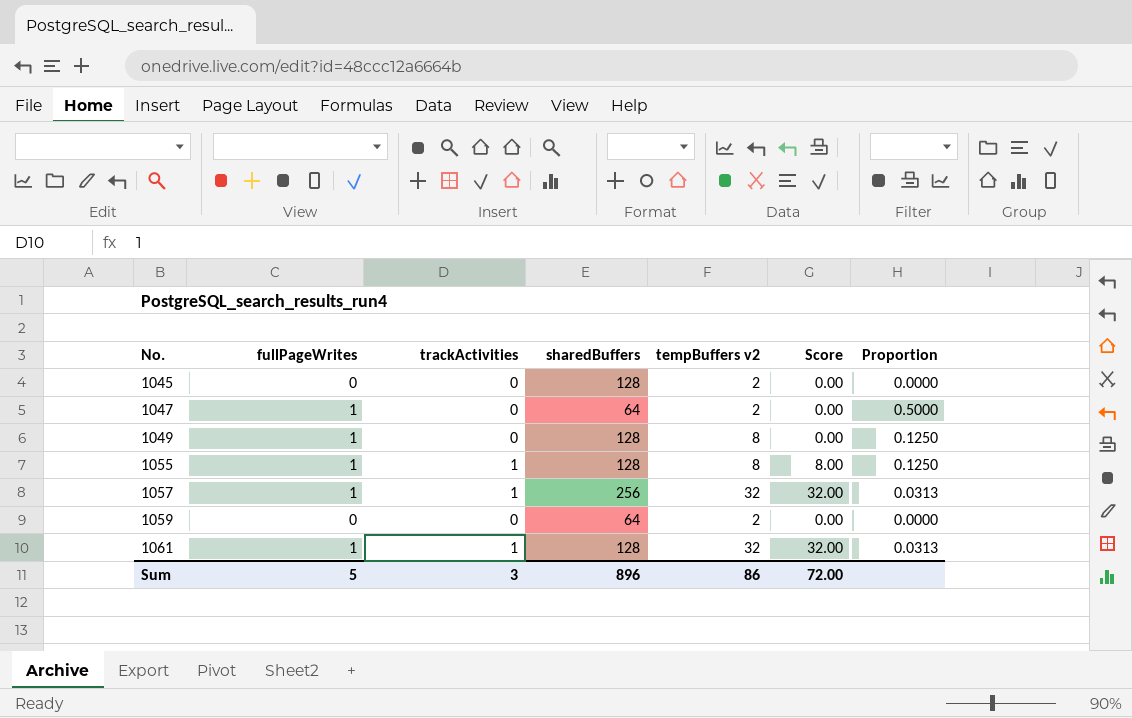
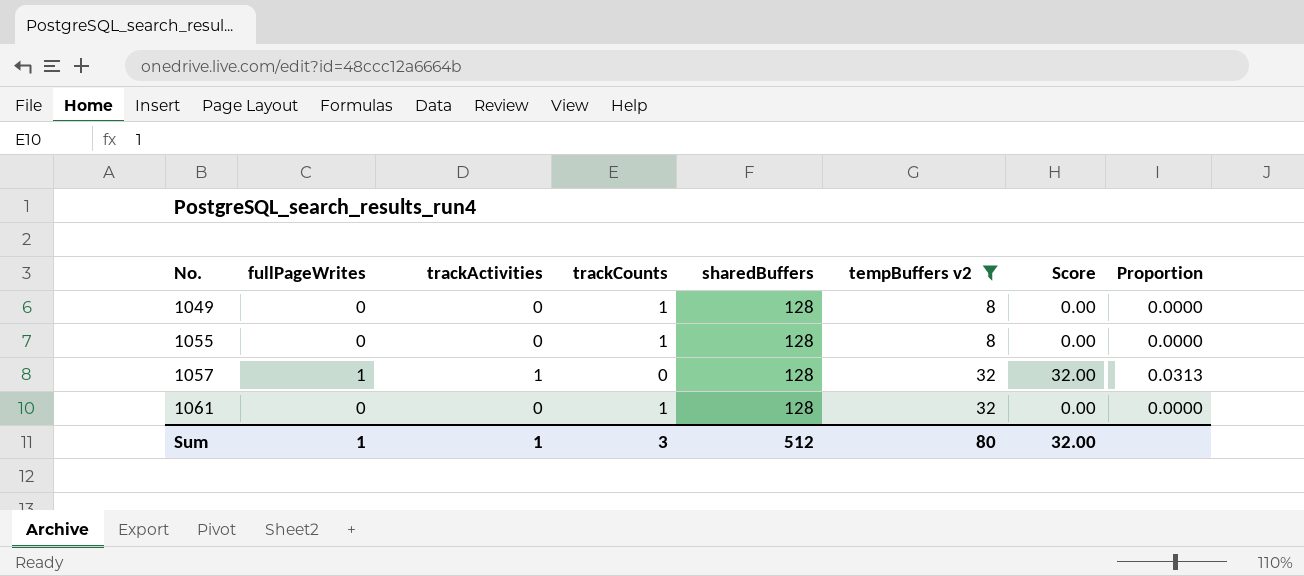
filter: none -> tempBuffers v2 != 2
column trackCounts | position: none -> 4
1049 | fullPageWrites: 1 -> 0
1049 | Proportion: 0.1250 -> 0.0000
1055 | fullPageWrites: 1 -> 0
1055 | trackActivities: 1 -> 0
1055 | Score: 8.00 -> 0.00
1055 | Proportion: 0.1250 -> 0.0000
1057 | sharedBuffers: 256 -> 128
1061 | fullPageWrites: 1 -> 0
1061 | trackActivities: 1 -> 0
1061 | Score: 32.00 -> 0.00
1061 | Proportion: 0.0313 -> 0.0000
Sum | fullPageWrites: 5 -> 1
Sum | trackActivities: 3 -> 1
Sum | sharedBuffers: 896 -> 512
Sum | tempBuffers v2: 86 -> 80
Sum | Score: 72.00 -> 32.00

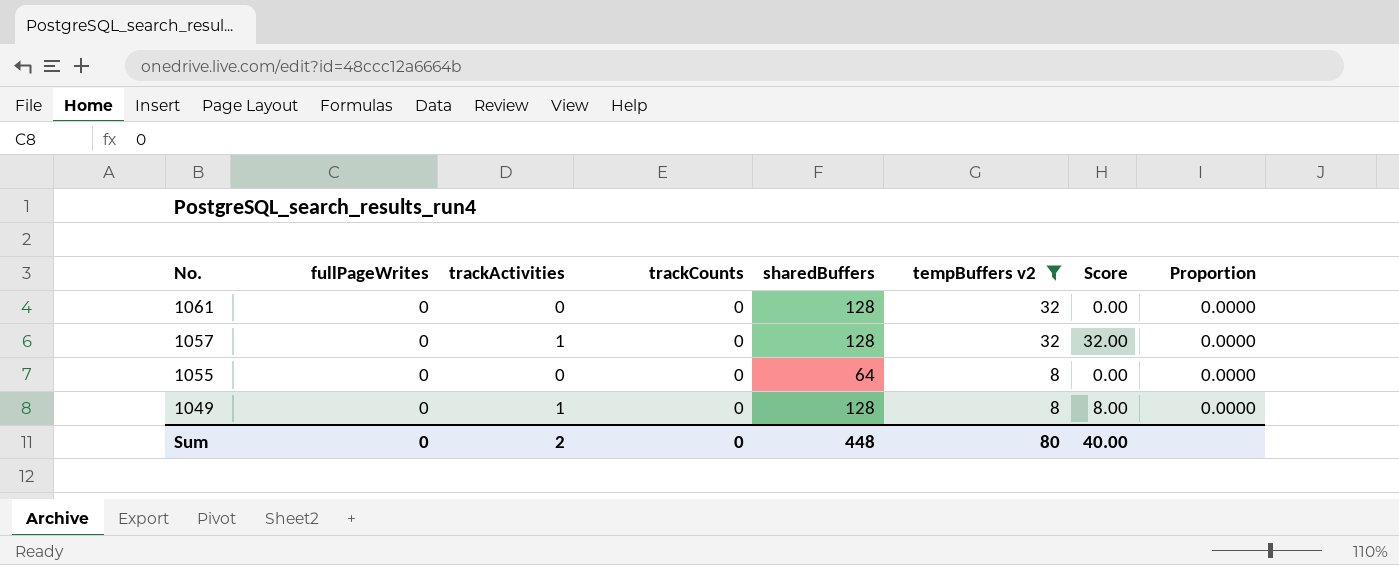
row order: No. ascending -> No. descending
1061 | trackCounts: 1 -> 0
1057 | fullPageWrites: 1 -> 0
1057 | Proportion: 0.0313 -> 0.0000
1055 | trackCounts: 1 -> 0
1055 | sharedBuffers: 128 -> 64
1049 | trackActivities: 0 -> 1
1049 | trackCounts: 1 -> 0
1049 | Score: 0.00 -> 8.00
Sum | fullPageWrites: 1 -> 0
Sum | trackActivities: 1 -> 2
Sum | trackCounts: 3 -> 0
Sum | sharedBuffers: 512 -> 448
Sum | Score: 32.00 -> 40.00

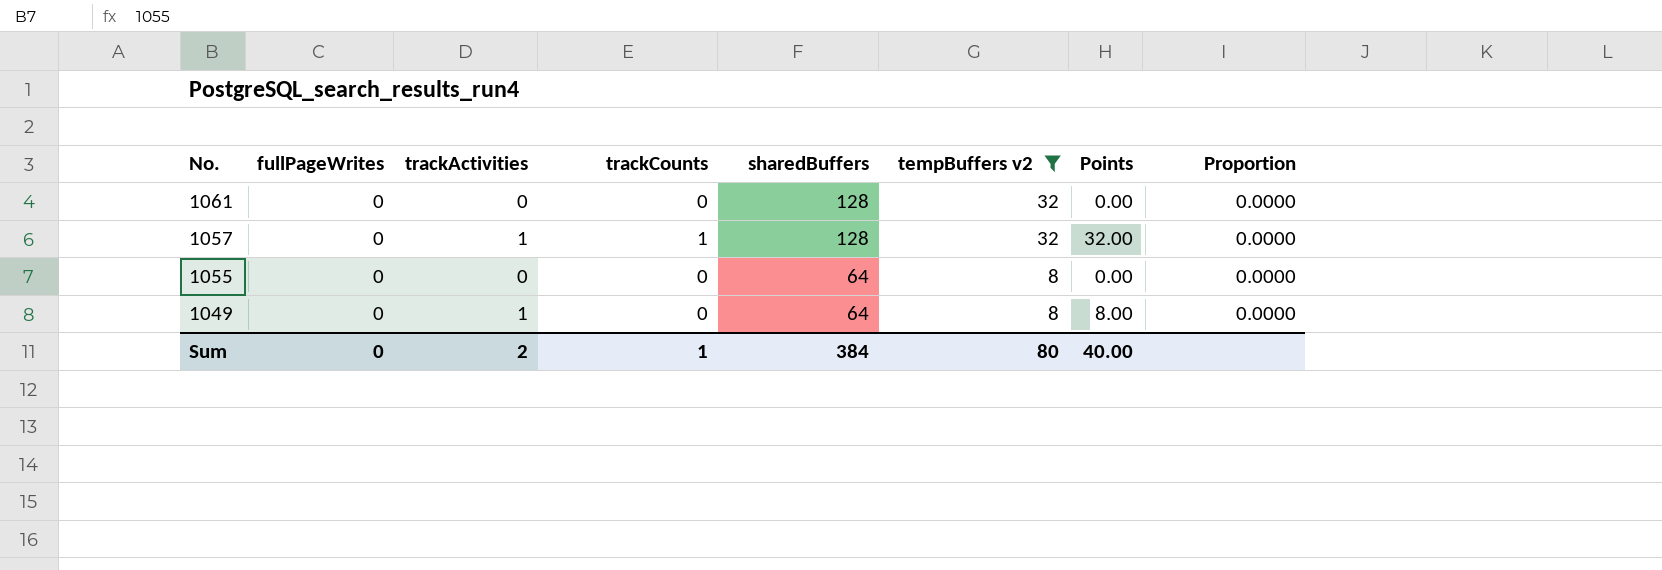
column name: Score -> Points
1057 | trackCounts: 0 -> 1
1049 | sharedBuffers: 128 -> 64
Sum | trackCounts: 0 -> 1
Sum | sharedBuffers: 448 -> 384

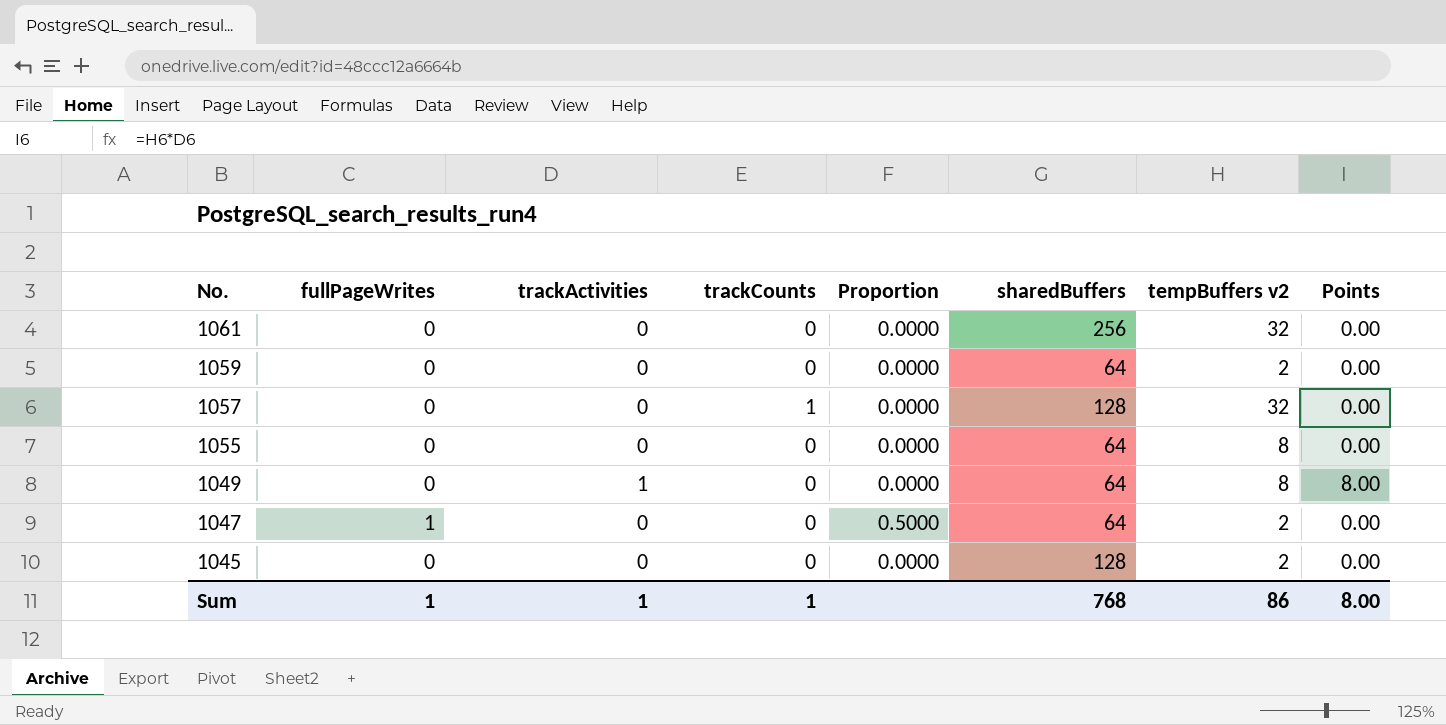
filter: tempBuffers v2 != 2 -> none
column Proportion | position: 8 -> 5
1061 | sharedBuffers: 128 -> 256
1057 | trackActivities: 1 -> 0
1057 | Points: 32.00 -> 0.00
Sum | fullPageWrites: 0 -> 1
Sum | trackActivities: 2 -> 1
Sum | sharedBuffers: 384 -> 768
Sum | tempBuffers v2: 80 -> 86
Sum | Points: 40.00 -> 8.00

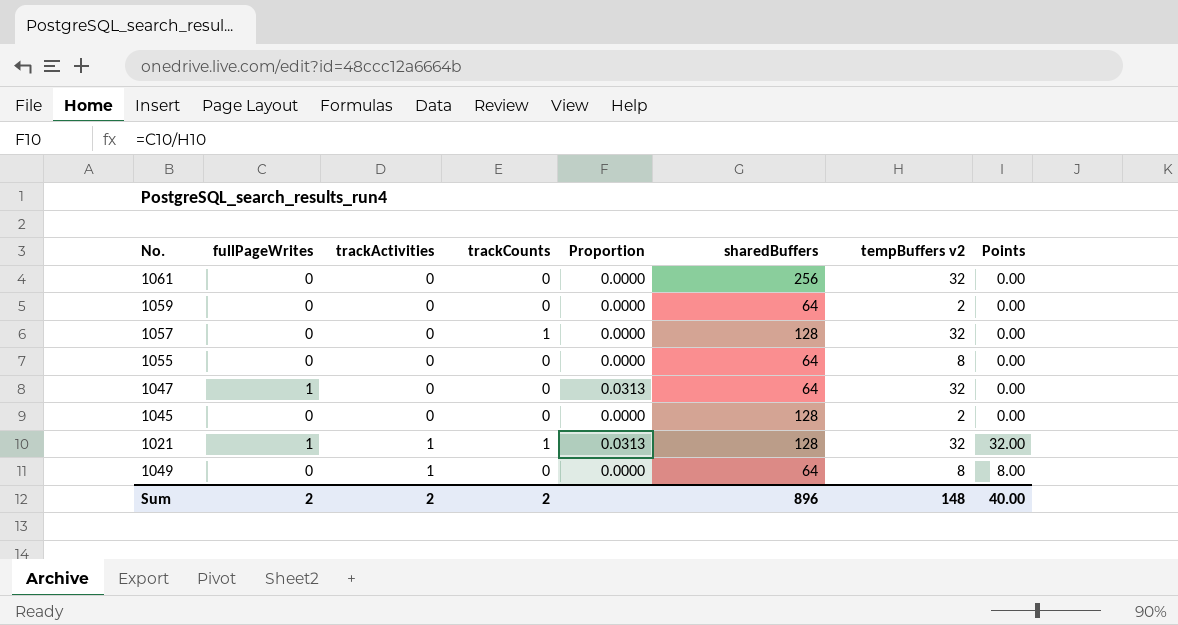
row order: No. descending -> trackActivities ascending
1047 | Proportion: 0.5000 -> 0.0313
1047 | tempBuffers v2: 2 -> 32
row 1021: none -> 1 | 1 | 1 | 0.0313 | 128 | 32 | 32.00
Sum | fullPageWrites: 1 -> 2
Sum | trackActivities: 1 -> 2
Sum | trackCounts: 1 -> 2
Sum | sharedBuffers: 768 -> 896
Sum | tempBuffers v2: 86 -> 148
Sum | Points: 8.00 -> 40.00

